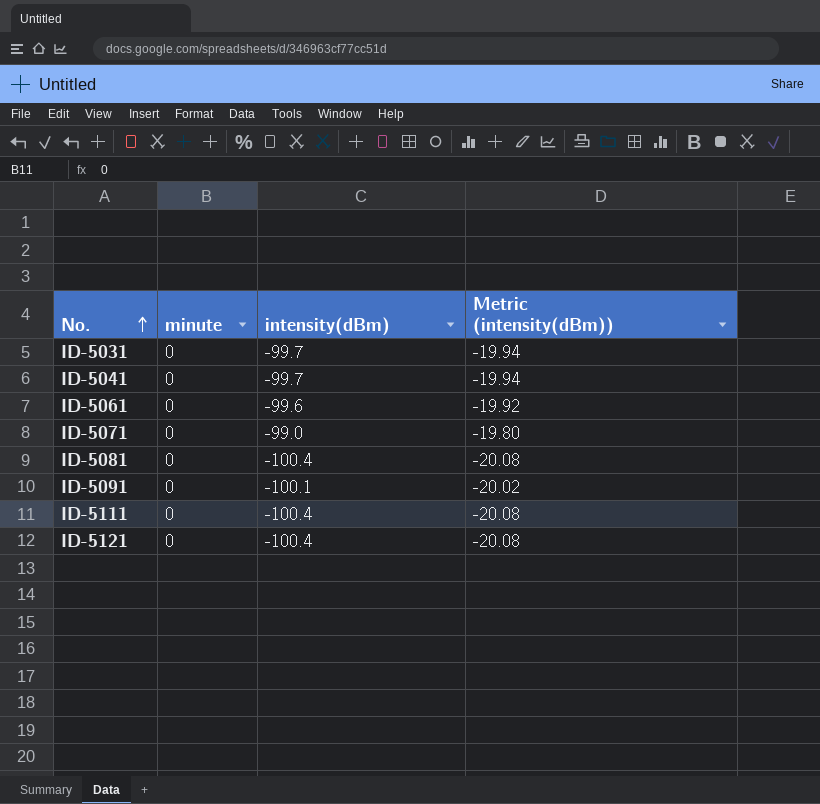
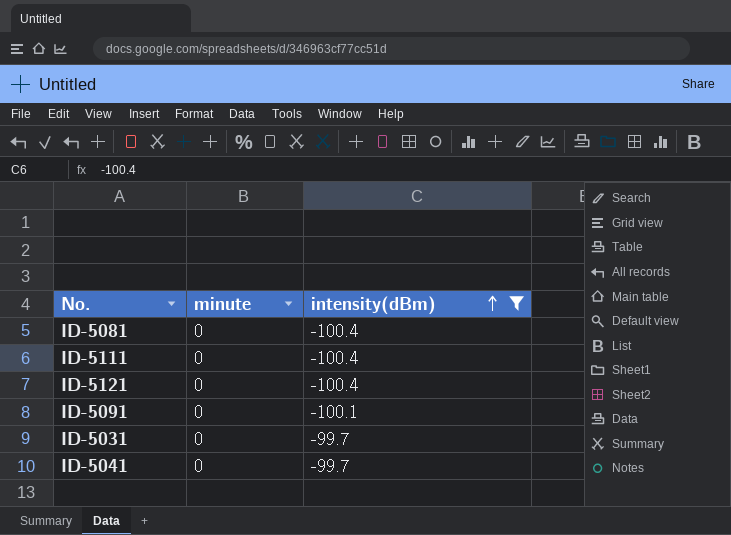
filter: none -> intensity(dBm) <= -99.7
row order: No. ascending -> intensity(dBm) ascending
column Metric (intensity(dBm)) | formula: [intensity(dBm)] * 0.2 -> none

